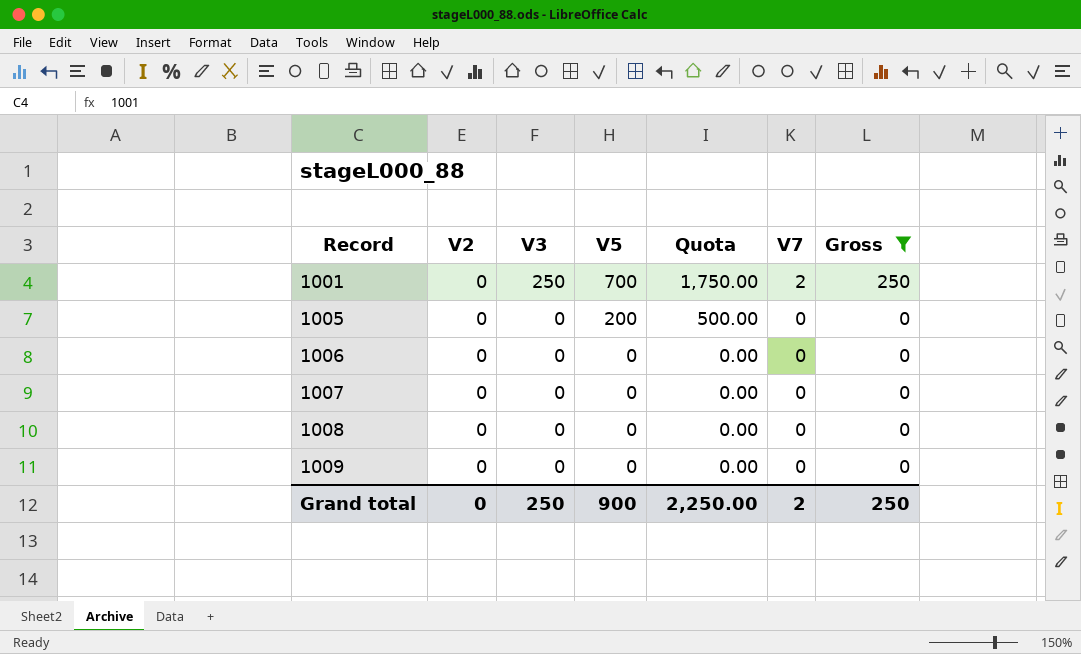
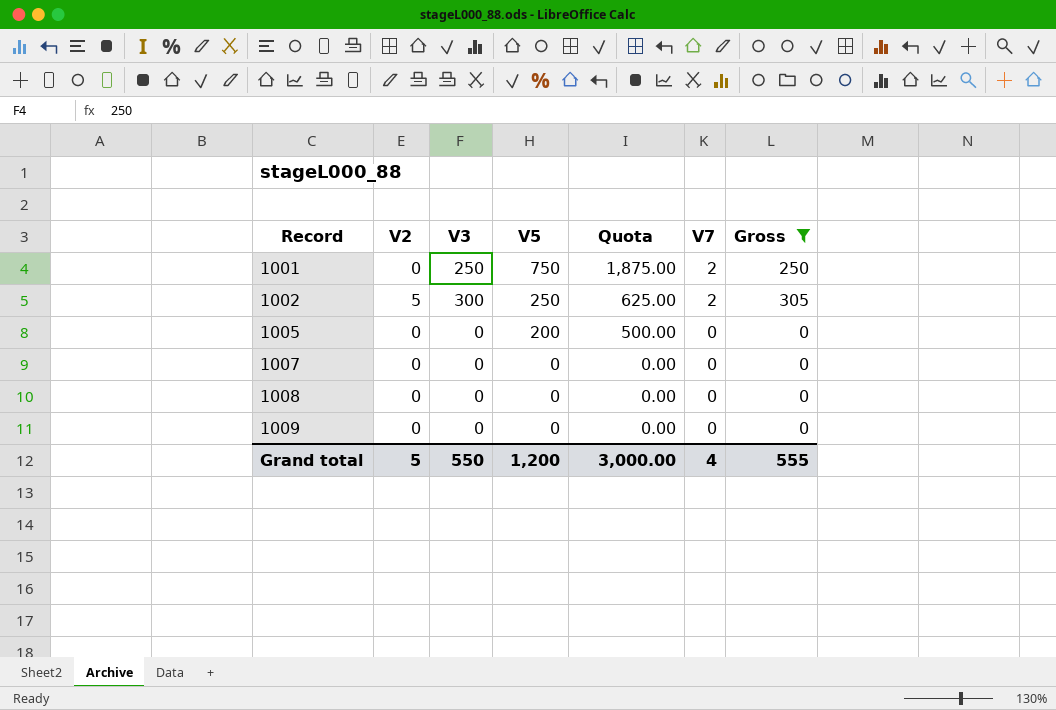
row 1006: 0 | 0 | 0 | 0.00 | 0 | 0 -> none
1001 | V5: 700 -> 750
1001 | Quota: 1,750.00 -> 1,875.00
row 1002: none -> 5 | 300 | 250 | 625.00 | 2 | 305
Grand total | V2: 0 -> 5
Grand total | V3: 250 -> 550
Grand total | V5: 900 -> 1,200
Grand total | Quota: 2,250.00 -> 3,000.00
Grand total | V7: 2 -> 4
Grand total | Gross: 250 -> 555

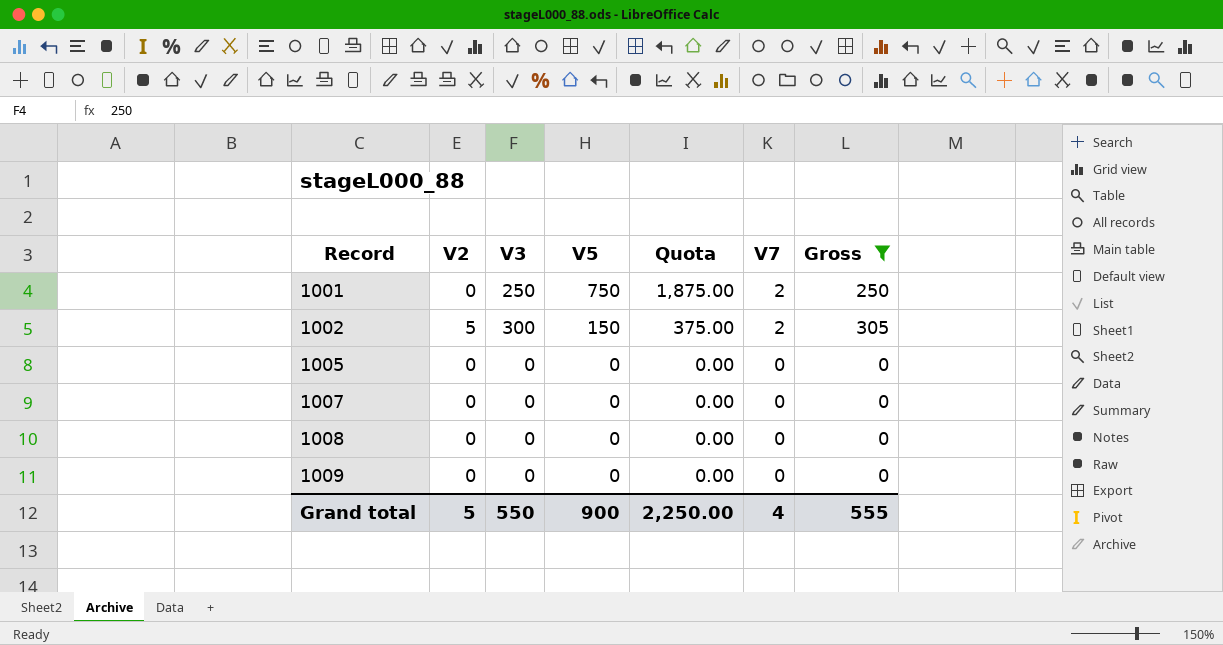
1002 | V5: 250 -> 150
1002 | Quota: 625.00 -> 375.00
1005 | V5: 200 -> 0
1005 | Quota: 500.00 -> 0.00
Grand total | V5: 1,200 -> 900
Grand total | Quota: 3,000.00 -> 2,250.00

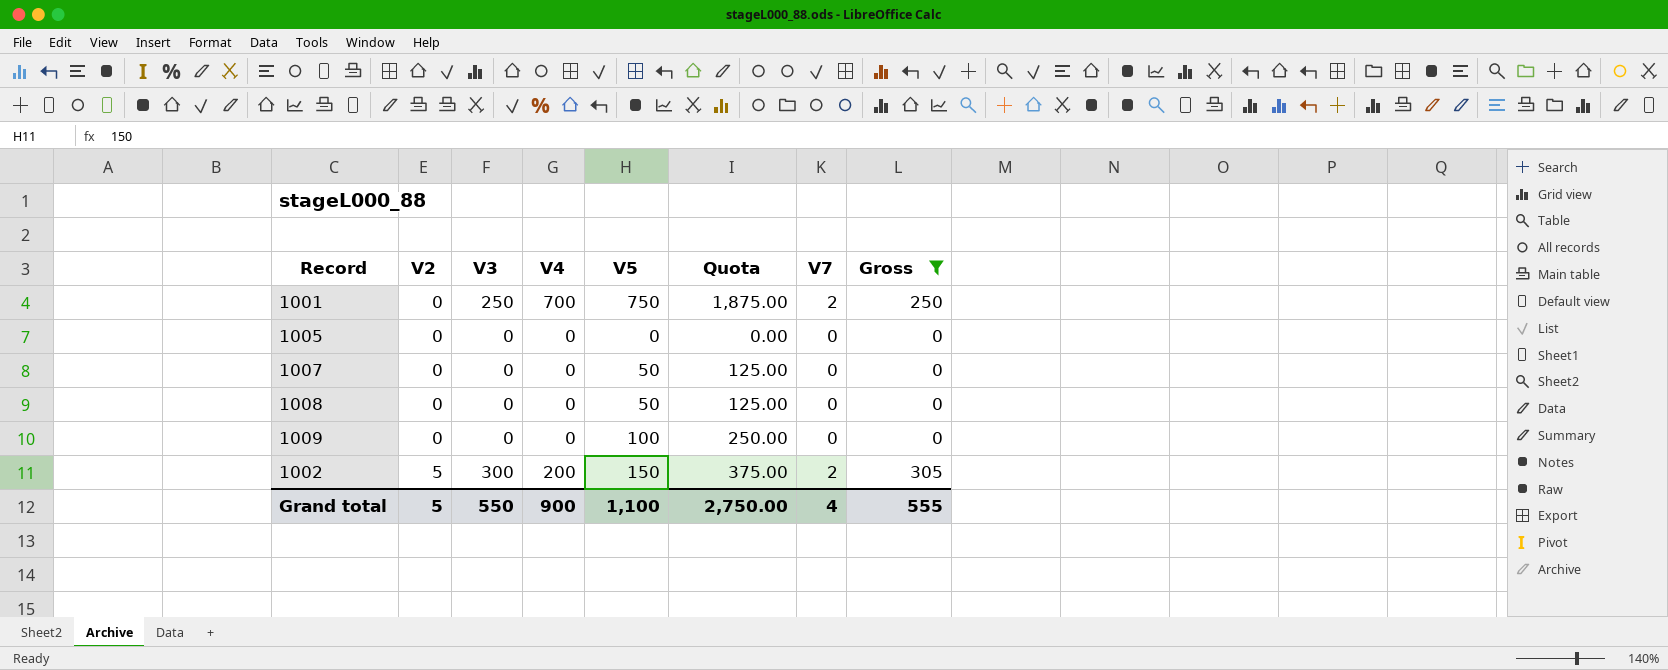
row order: Record ascending -> V2 ascending
column V4 | position: none -> 4
1007 | V5: 0 -> 50
1007 | Quota: 0.00 -> 125.00
1008 | V5: 0 -> 50
1008 | Quota: 0.00 -> 125.00
1009 | V5: 0 -> 100
1009 | Quota: 0.00 -> 250.00
Grand total | V5: 900 -> 1,100
Grand total | Quota: 2,250.00 -> 2,750.00

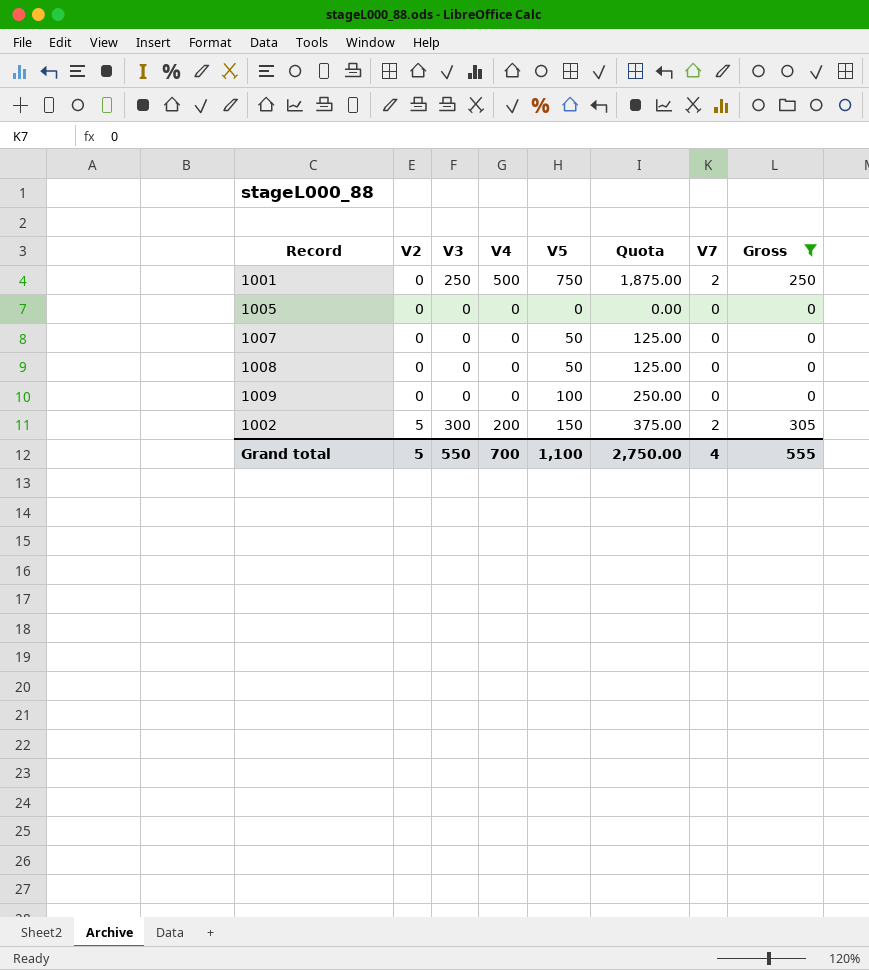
1001 | V4: 700 -> 500
Grand total | V4: 900 -> 700

